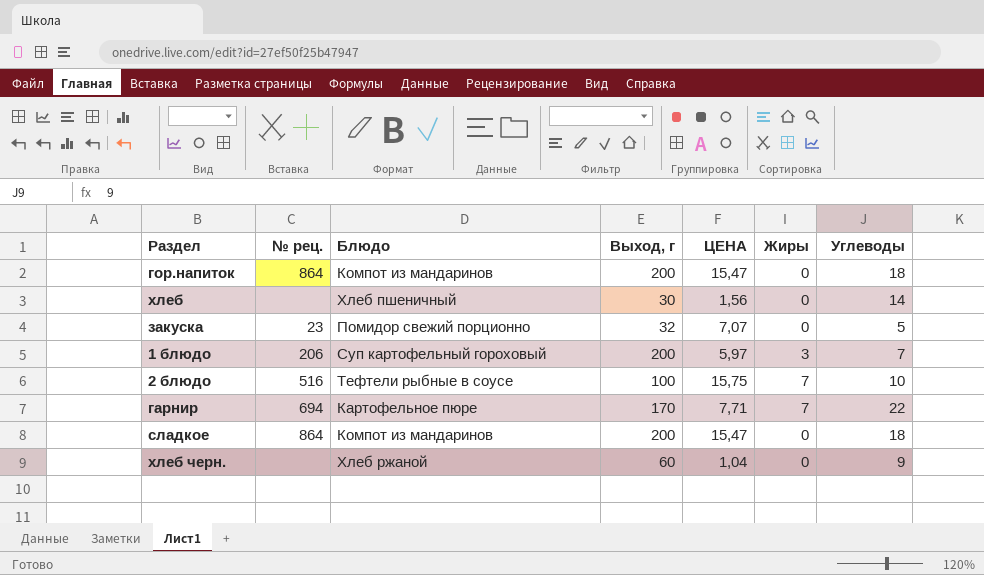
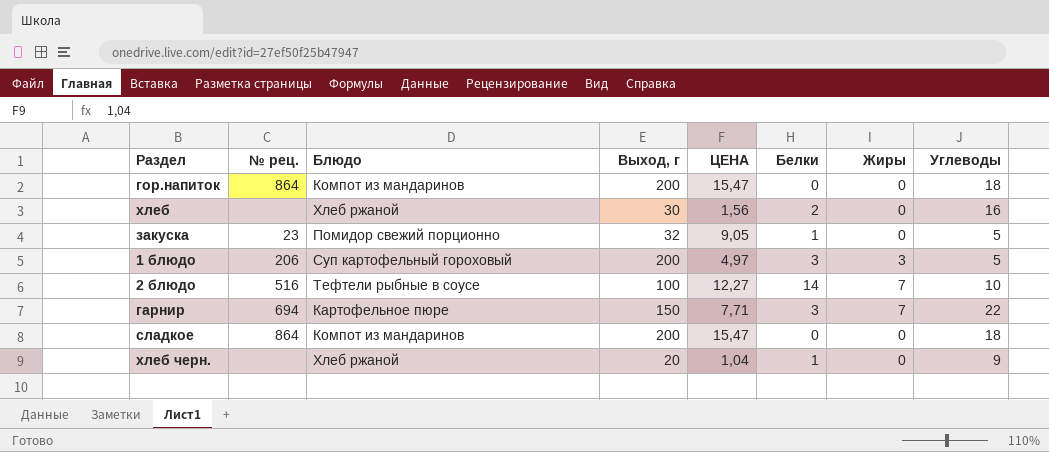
column Белки | position: none -> 6
хлеб | Блюдо: Хлеб пшеничный -> Хлеб ржаной
хлеб | Углеводы: 14 -> 16
закуска | ЦЕНА: 7,07 -> 9,05
1 блюдо | ЦЕНА: 5,97 -> 4,97
1 блюдо | Углеводы: 7 -> 5
2 блюдо | ЦЕНА: 15,75 -> 12,27
гарнир | Выход, г: 170 -> 150
хлеб черн. | Выход, г: 60 -> 20

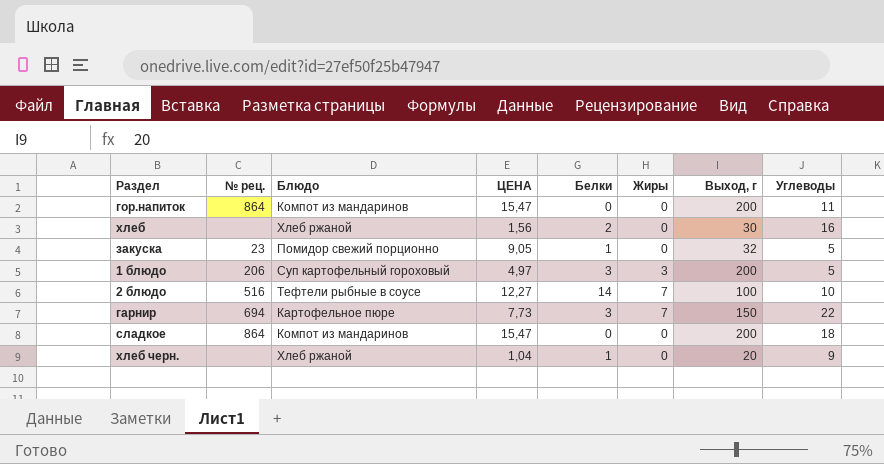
column Выход, г | position: 4 -> 7
гор.напиток | Углеводы: 18 -> 11
гарнир | ЦЕНА: 7,71 -> 7,73

